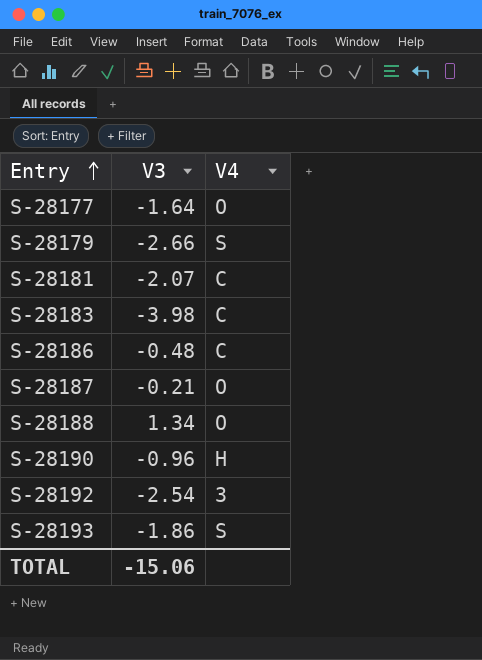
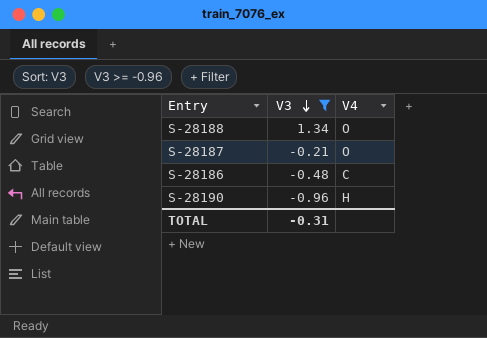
filter: none -> V3 >= -0.96
row order: Entry ascending -> V3 descending
TOTAL | V3: -15.06 -> -0.31

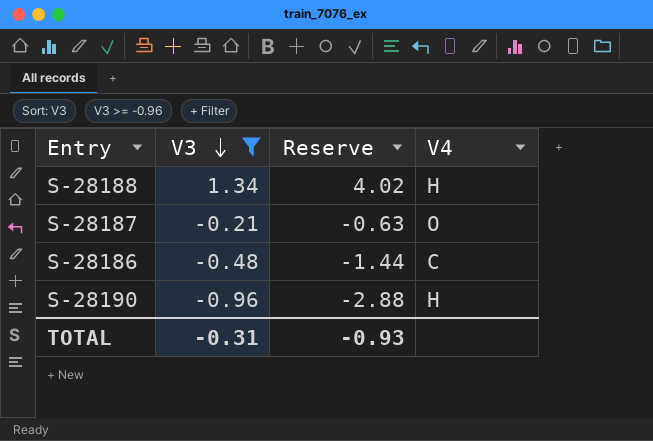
column Reserve | formula: none -> [V3] * 3
S-28188 | V4: O -> H

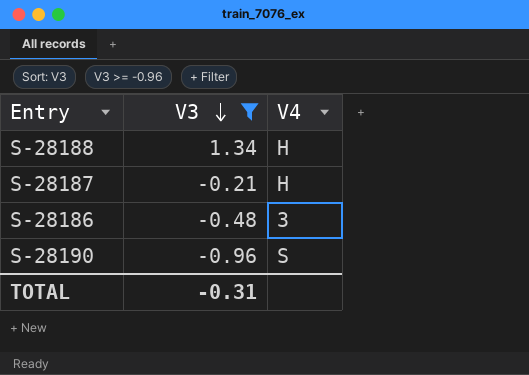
column Reserve | formula: [V3] * 3 -> none
S-28187 | V4: O -> H
S-28186 | V4: C -> 3
S-28190 | V4: H -> S

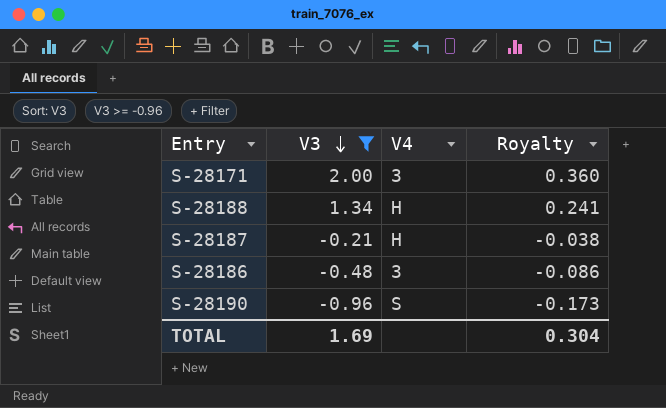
column Royalty | formula: none -> [V3] * 0.18
row S-28171: none -> 2.00 | 3 | 0.360
TOTAL | V3: -0.31 -> 1.69

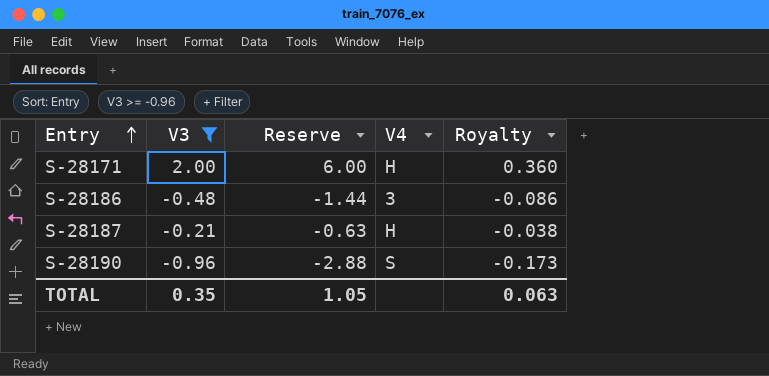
row order: V3 descending -> Entry ascending
column Reserve | formula: none -> [V3] * 3
row S-28188: 1.34 | H | 0.241 -> none
S-28171 | V4: 3 -> H
TOTAL | V3: 1.69 -> 0.35
TOTAL | Royalty: 0.304 -> 0.063

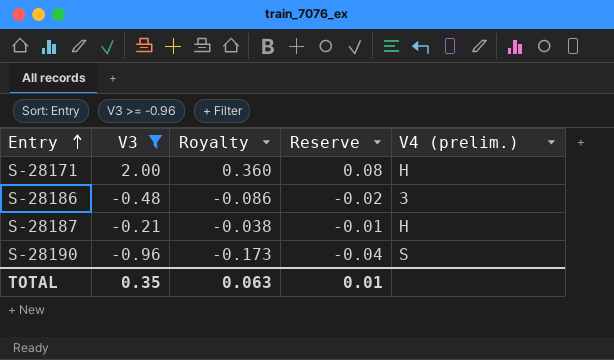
column Royalty | position: 5 -> 3
column Reserve | formula: [V3] * 3 -> [V3] * 0.04
column name: V4 -> V4 (prelim.)
TOTAL | Reserve: 1.05 -> 0.01

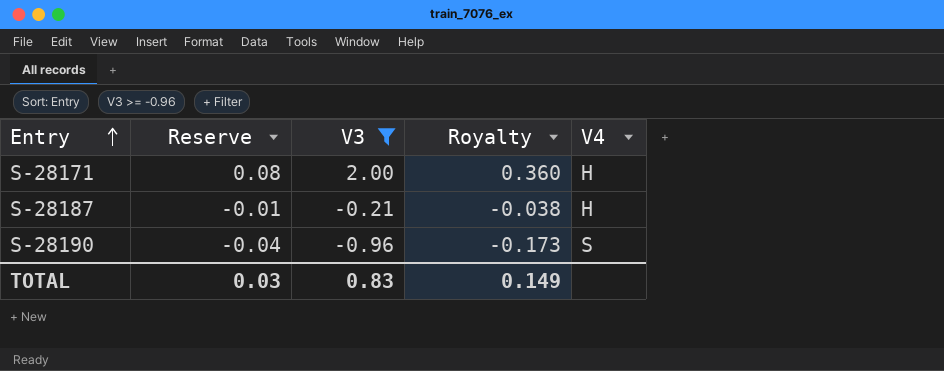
column Reserve | position: 4 -> 2
column name: V4 (prelim.) -> V4
row S-28186: -0.48 | -0.086 | -0.02 | 3 -> none
TOTAL | Reserve: 0.01 -> 0.03
TOTAL | V3: 0.35 -> 0.83
TOTAL | Royalty: 0.063 -> 0.149

